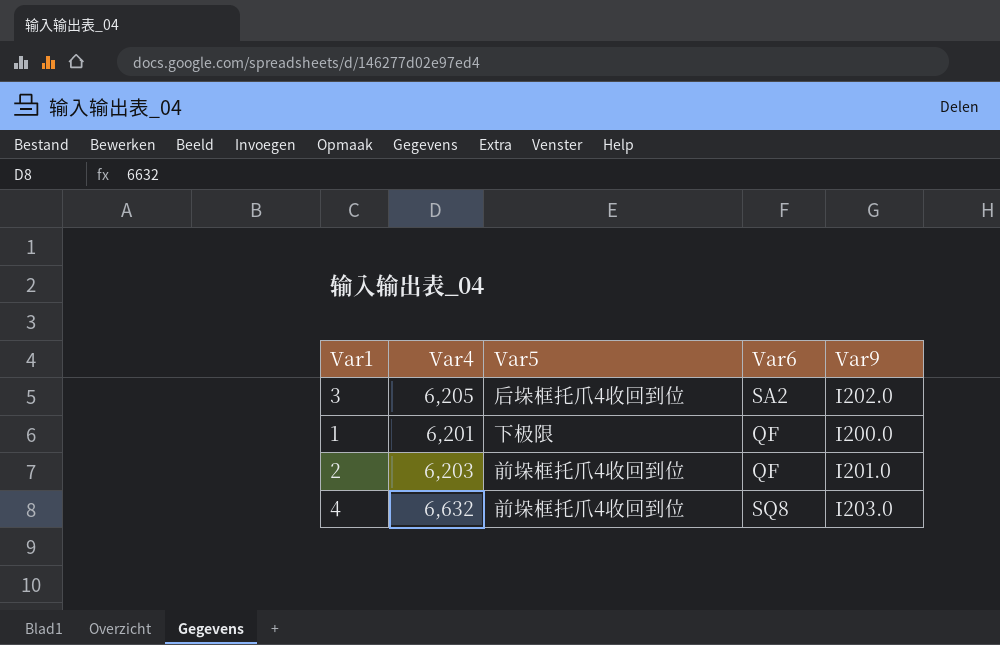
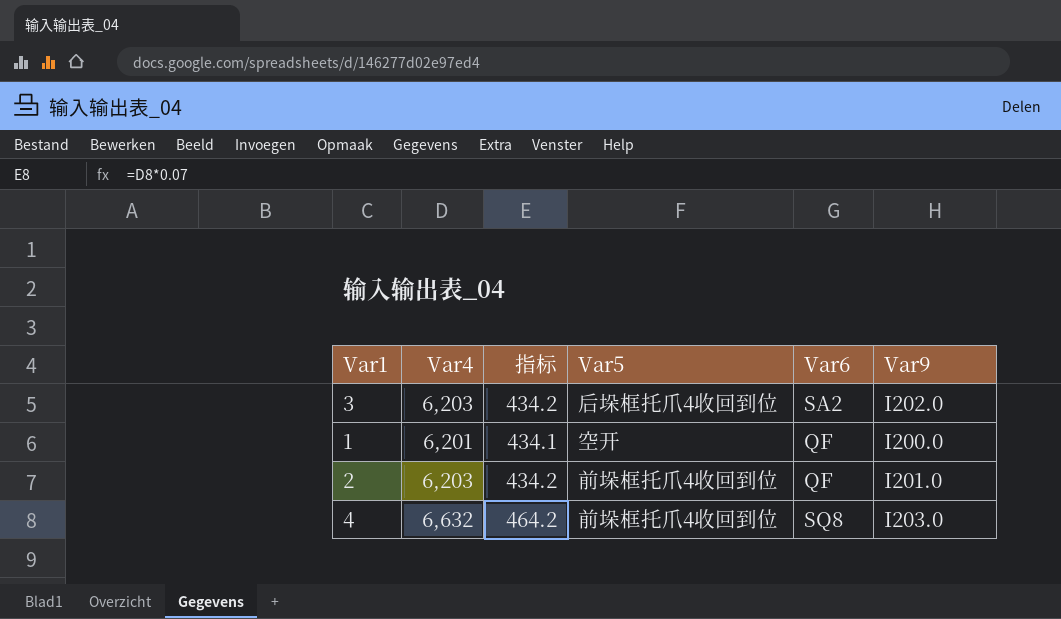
column 指标 | formula: none -> [Var4] * 0.07
3 | Var4: 6,205 -> 6,203
1 | Var5: 下极限 -> 空开

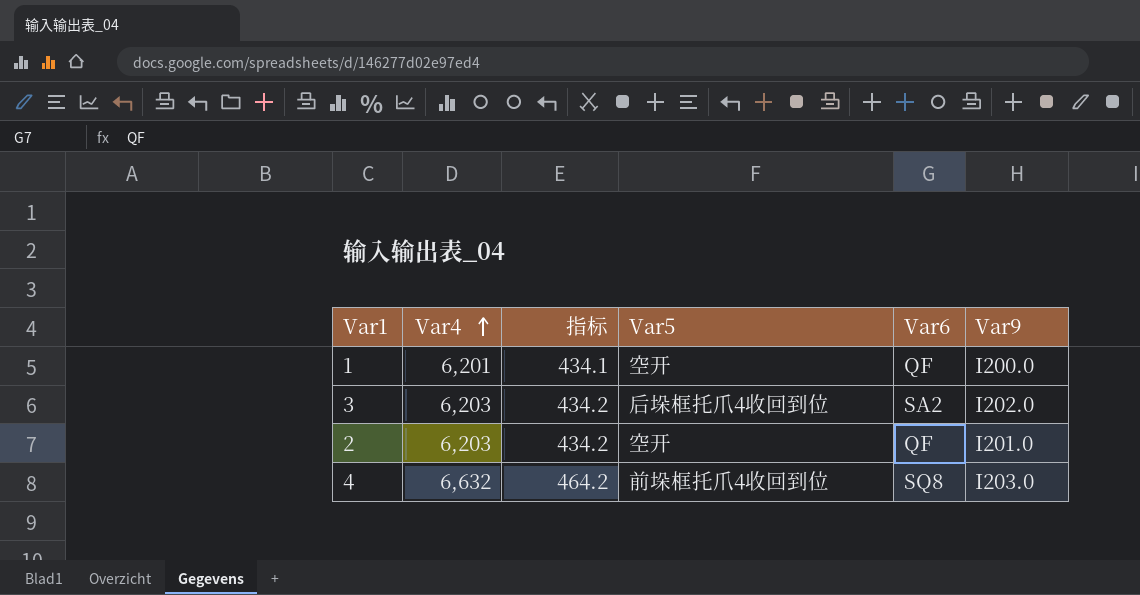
row order: none -> Var4 ascending
2 | Var5: 前垛框托爪4收回到位 -> 空开

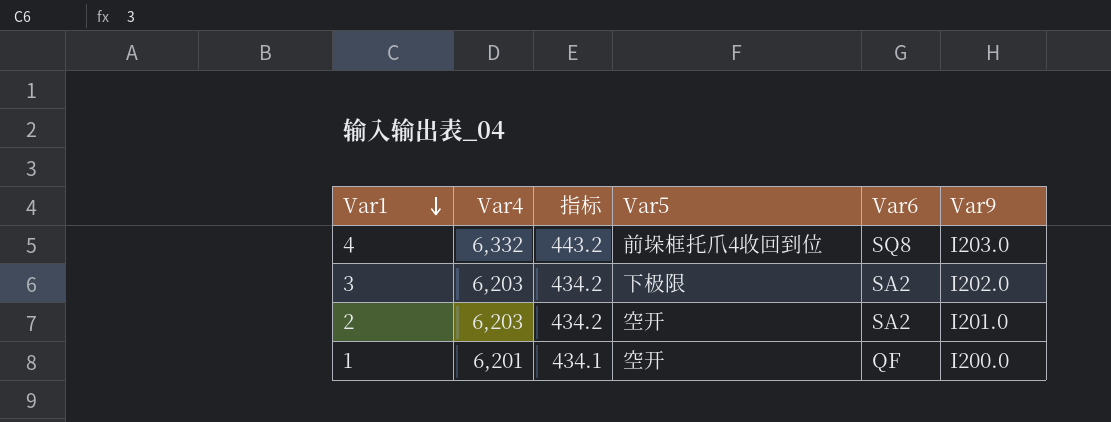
row order: Var4 ascending -> Var1 descending
4 | Var4: 6,632 -> 6,332
4 | 指标: 464.2 -> 443.2
3 | Var5: 后垛框托爪4收回到位 -> 下极限
2 | Var6: QF -> SA2

